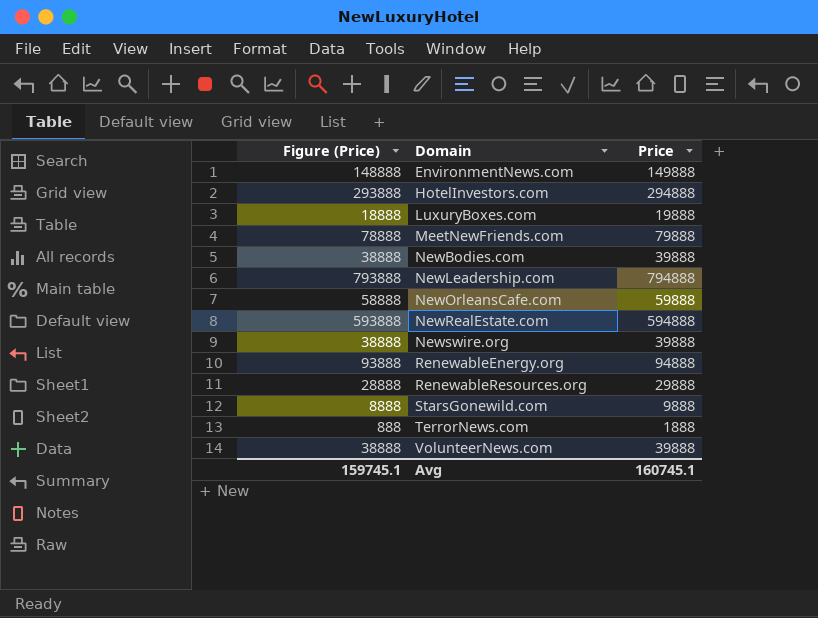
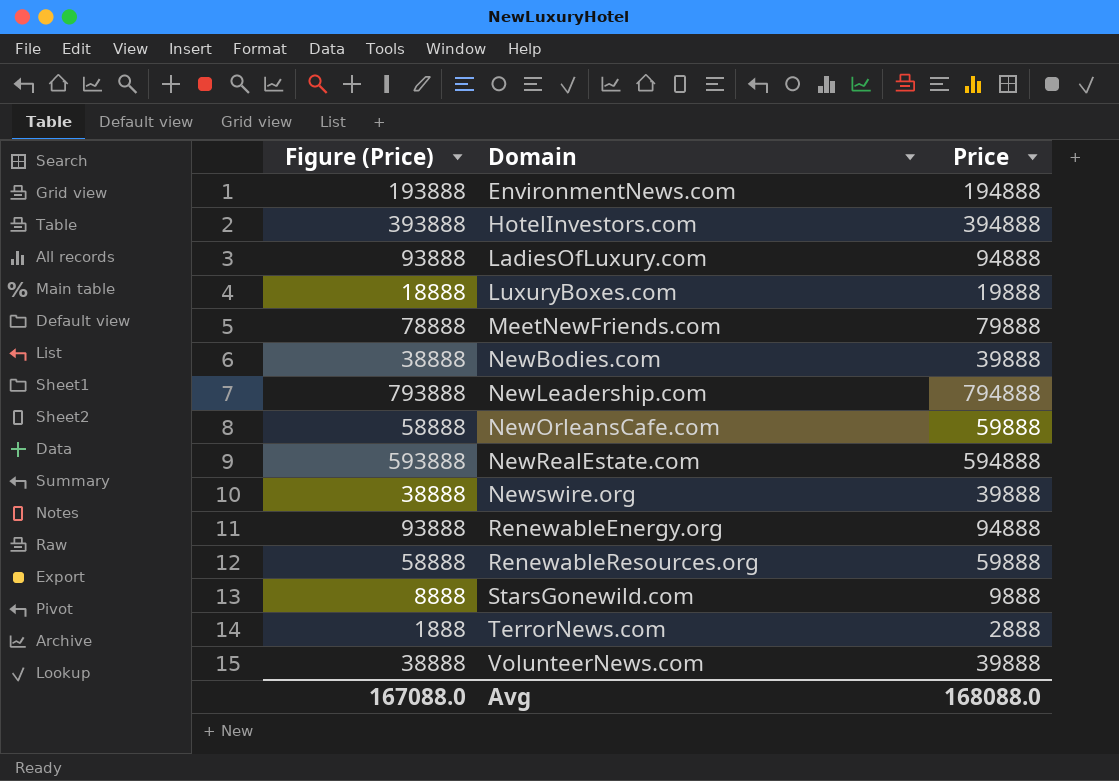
EnvironmentNews.com | Figure (Price): 148888 -> 193888
EnvironmentNews.com | Price: 149888 -> 194888
HotelInvestors.com | Figure (Price): 293888 -> 393888
HotelInvestors.com | Price: 294888 -> 394888
row LadiesOfLuxury.com: none -> 93888 | 94888
RenewableResources.org | Figure (Price): 28888 -> 58888
RenewableResources.org | Price: 29888 -> 59888
TerrorNews.com | Figure (Price): 888 -> 1888
TerrorNews.com | Price: 1888 -> 2888
Avg | Figure (Price): 159745.1 -> 167088.0
Avg | Price: 160745.1 -> 168088.0

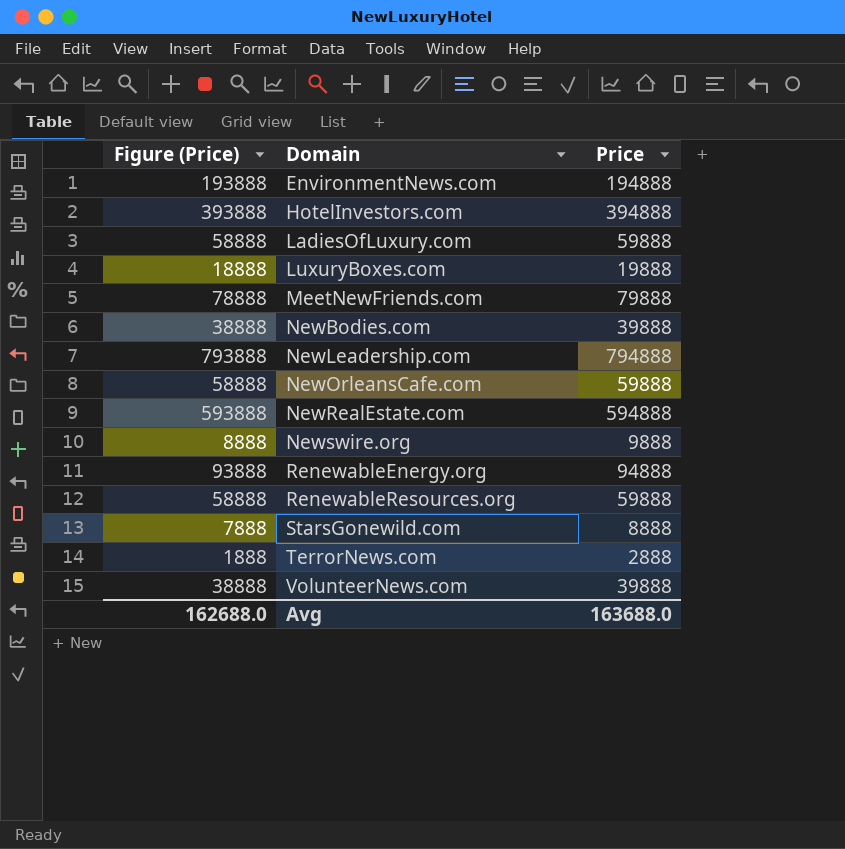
LadiesOfLuxury.com | Figure (Price): 93888 -> 58888
LadiesOfLuxury.com | Price: 94888 -> 59888
Newswire.org | Figure (Price): 38888 -> 8888
Newswire.org | Price: 39888 -> 9888
StarsGonewild.com | Figure (Price): 8888 -> 7888
StarsGonewild.com | Price: 9888 -> 8888
Avg | Figure (Price): 167088.0 -> 162688.0
Avg | Price: 168088.0 -> 163688.0

